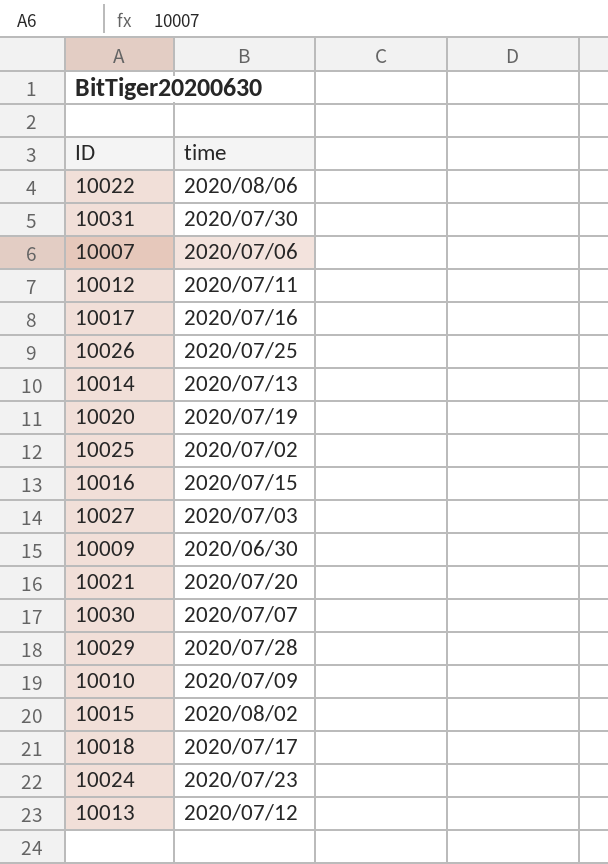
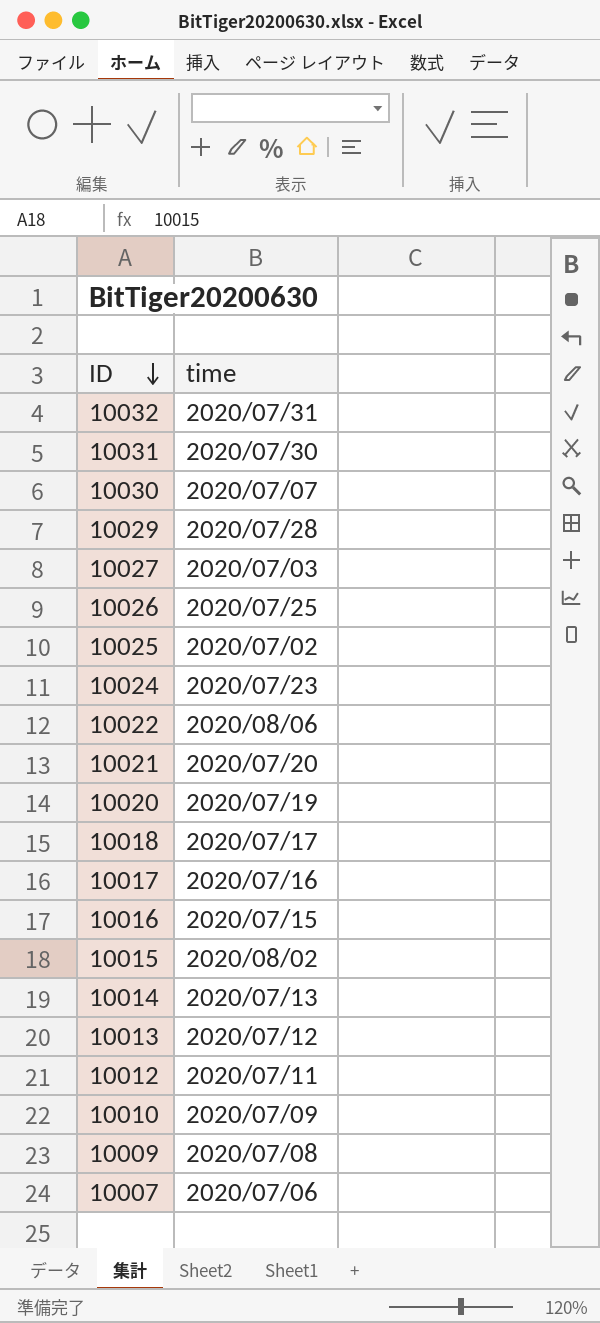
row order: none -> ID descending
row 10032: none -> 2020/07/31
10009 | time: 2020/06/30 -> 2020/07/08

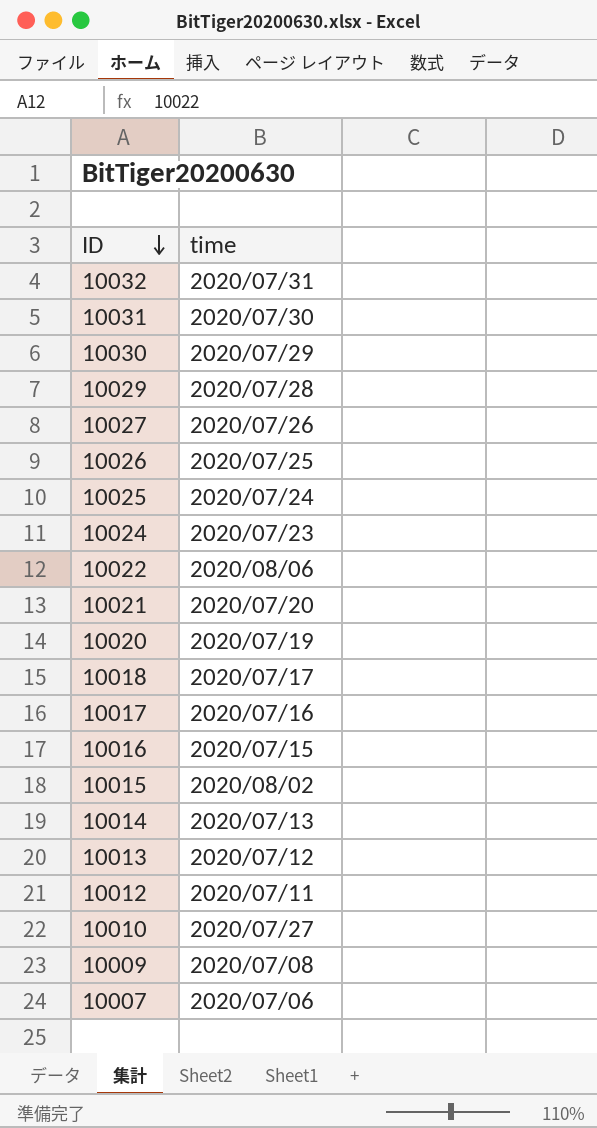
10030 | time: 2020/07/07 -> 2020/07/29
10027 | time: 2020/07/03 -> 2020/07/26
10025 | time: 2020/07/02 -> 2020/07/24
10010 | time: 2020/07/09 -> 2020/07/27

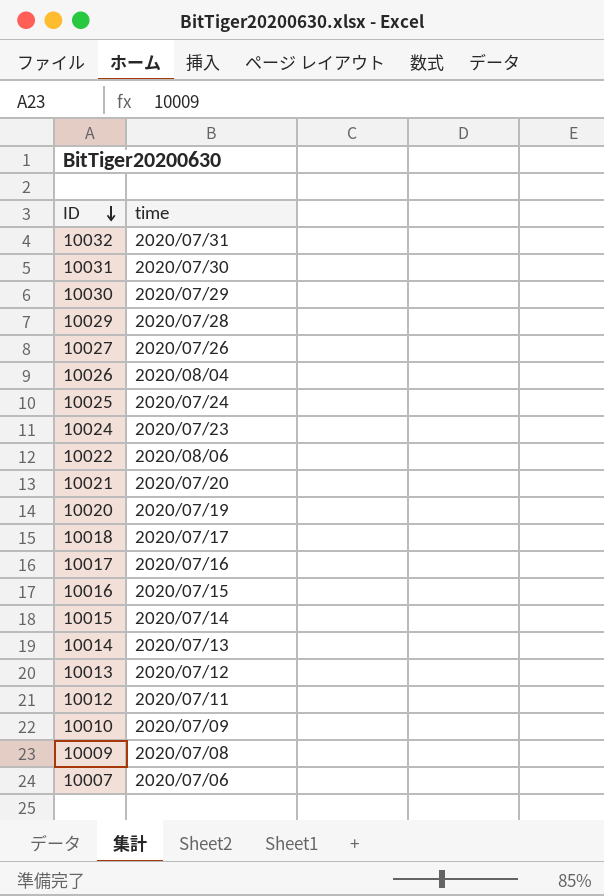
10026 | time: 2020/07/25 -> 2020/08/04
10015 | time: 2020/08/02 -> 2020/07/14
10010 | time: 2020/07/27 -> 2020/07/09

